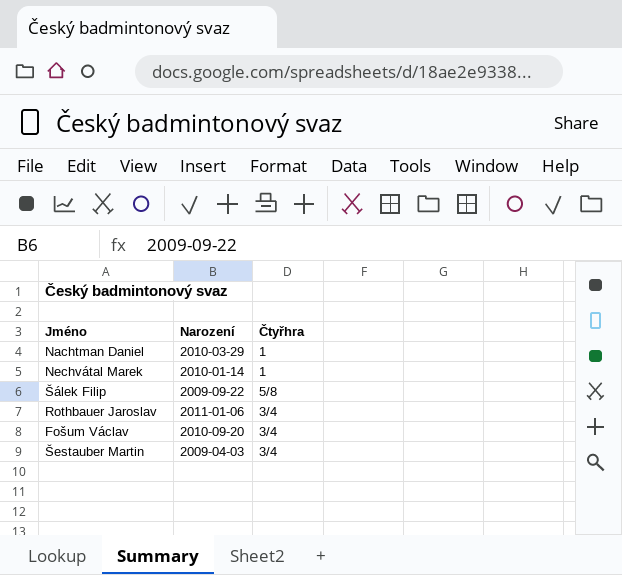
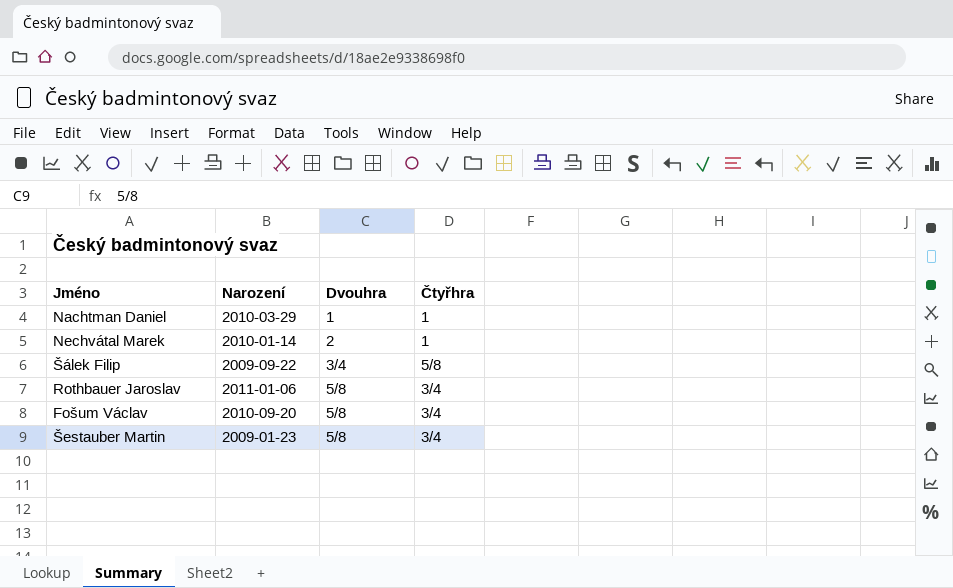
column Dvouhra | position: none -> 3
Šestauber Martin | Narození: 2009-04-03 -> 2009-01-23

